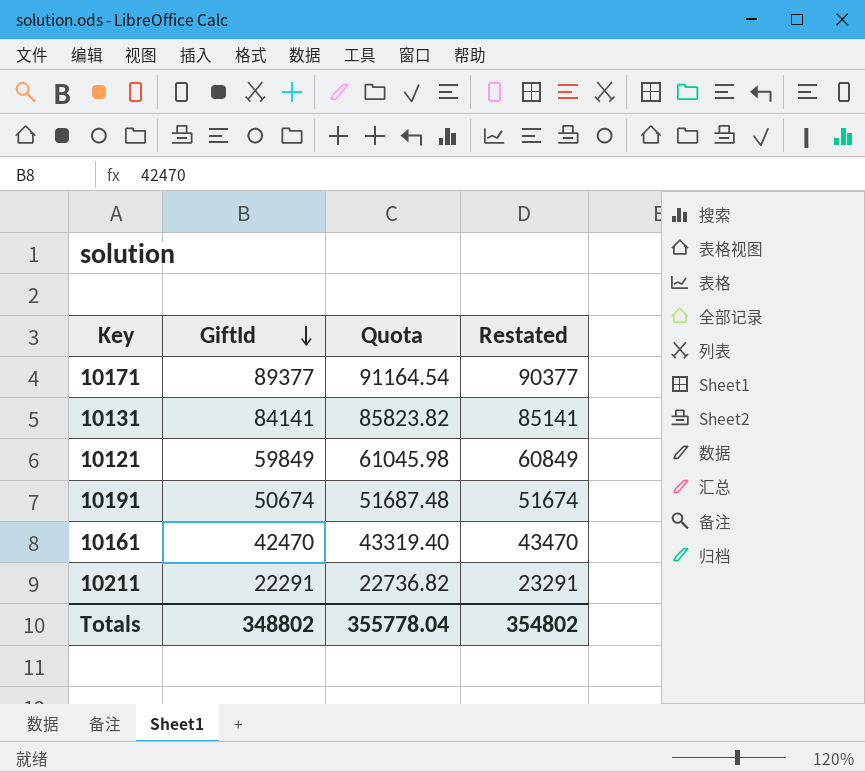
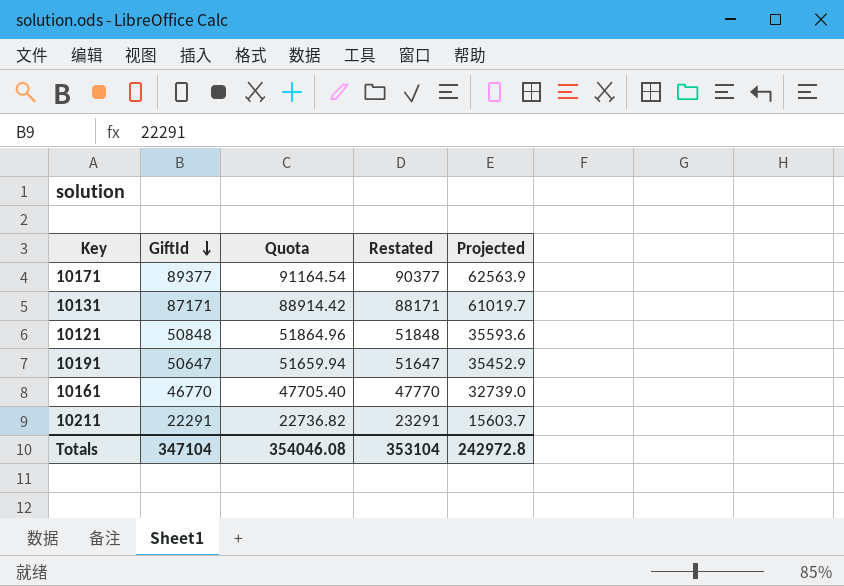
column Projected | formula: none -> [GiftId] * 0.7
10131 | GiftId: 84141 -> 87171
10131 | Quota: 85823.82 -> 88914.42
10131 | Restated: 85141 -> 88171
10121 | GiftId: 59849 -> 50848
10121 | Quota: 61045.98 -> 51864.96
10121 | Restated: 60849 -> 51848
10191 | GiftId: 50674 -> 50647
10191 | Quota: 51687.48 -> 51659.94
10191 | Restated: 51674 -> 51647
10161 | GiftId: 42470 -> 46770
10161 | Quota: 43319.40 -> 47705.40
10161 | Restated: 43470 -> 47770
Totals | GiftId: 348802 -> 347104
Totals | Quota: 355778.04 -> 354046.08
Totals | Restated: 354802 -> 353104

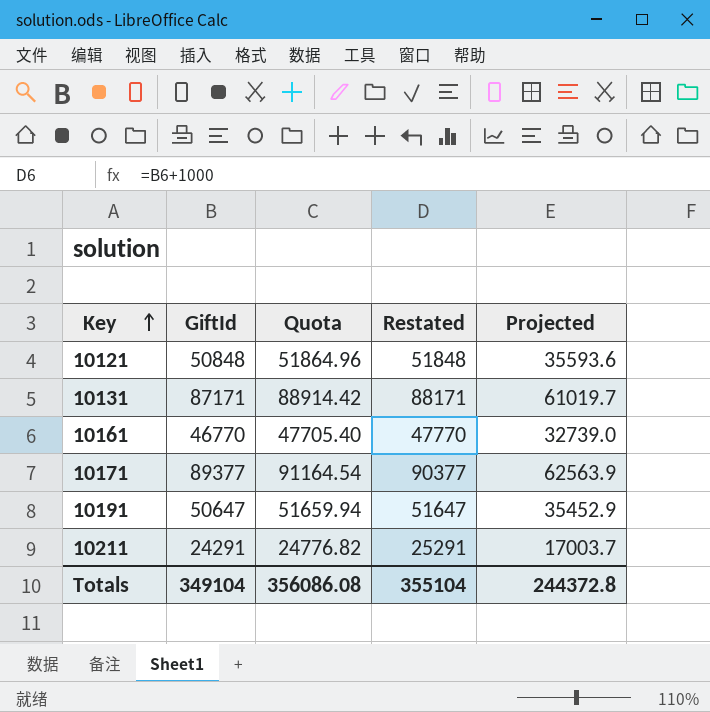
row order: GiftId descending -> Key ascending
10211 | GiftId: 22291 -> 24291
10211 | Quota: 22736.82 -> 24776.82
10211 | Restated: 23291 -> 25291
10211 | Projected: 15603.7 -> 17003.7
Totals | GiftId: 347104 -> 349104
Totals | Quota: 354046.08 -> 356086.08
Totals | Restated: 353104 -> 355104
Totals | Projected: 242972.8 -> 244372.8

